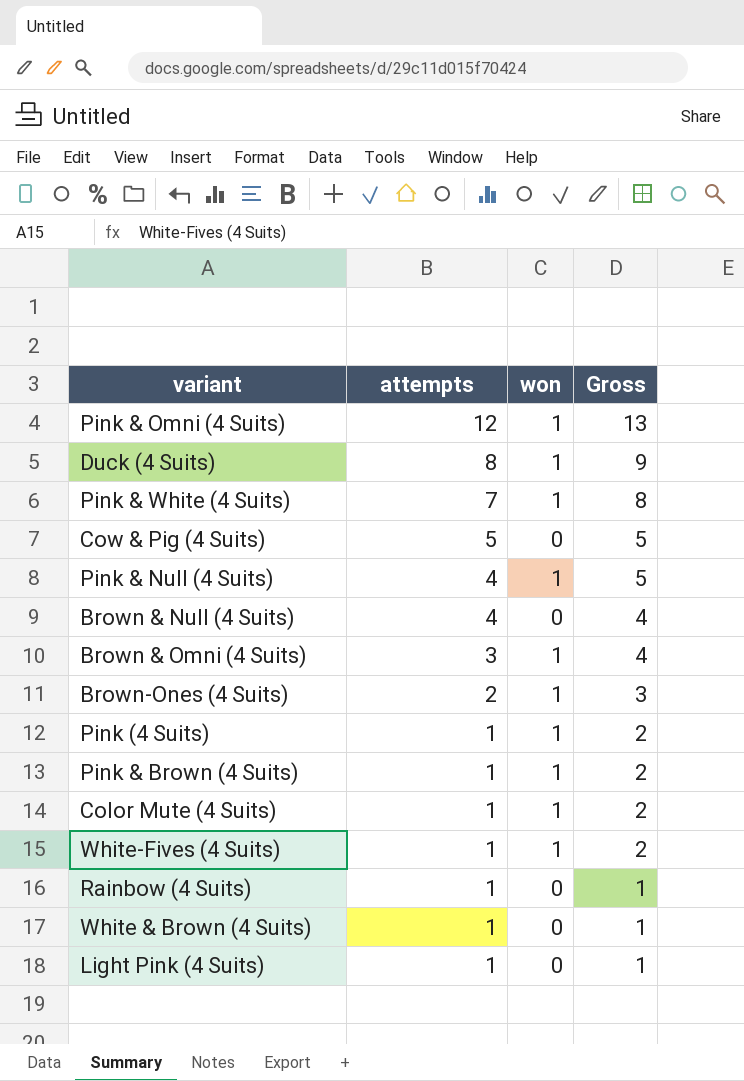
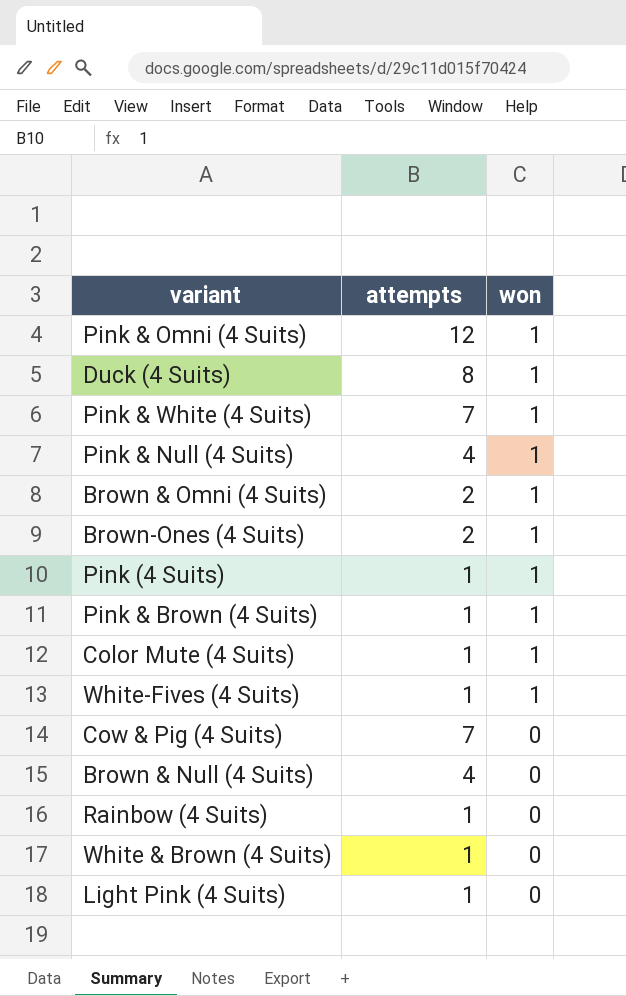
row order: attempts descending -> won descending
column Gross | formula: [attempts] + [won] -> none
Brown & Omni (4 Suits) | attempts: 3 -> 2
Cow & Pig (4 Suits) | attempts: 5 -> 7

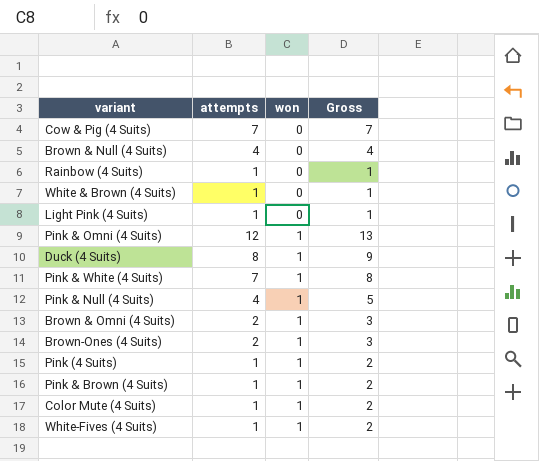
row order: won descending -> won ascending
column Gross | formula: none -> [attempts] + [won]

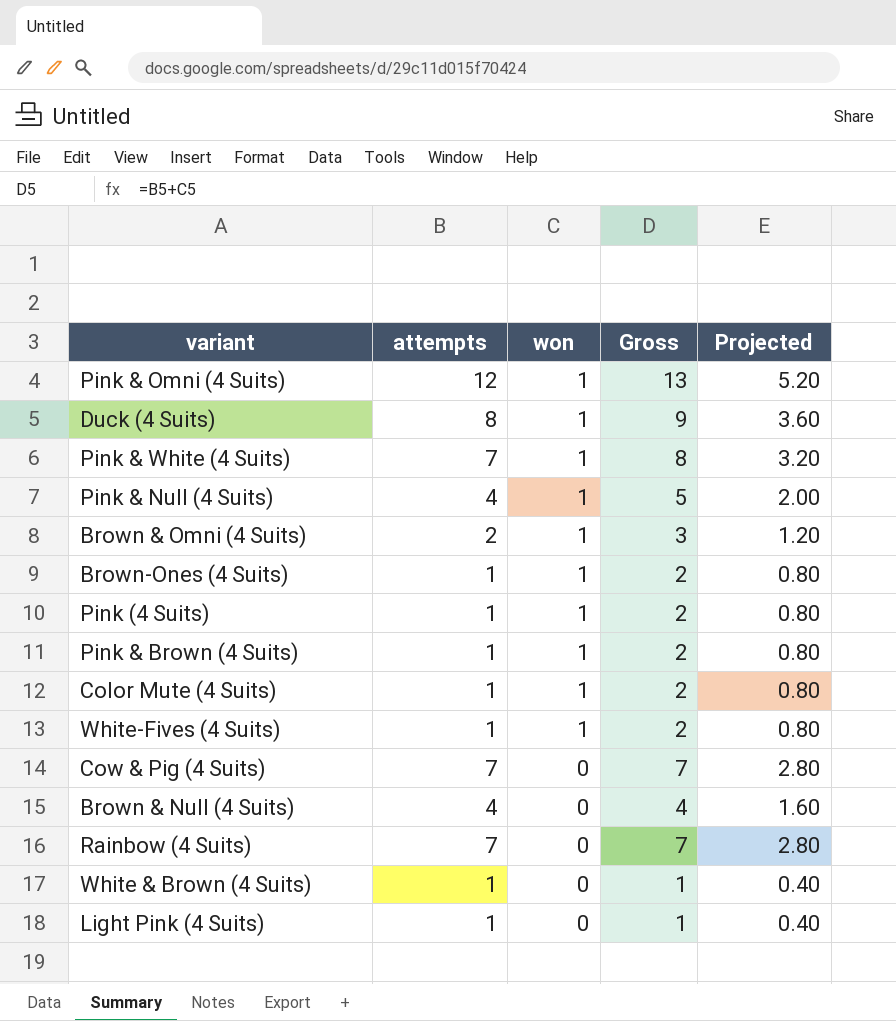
row order: won ascending -> won descending
column Projected | formula: none -> [Gross] * 0.4
Brown-Ones (4 Suits) | attempts: 2 -> 1
Brown-Ones (4 Suits) | Gross: 3 -> 2
Rainbow (4 Suits) | attempts: 1 -> 7
Rainbow (4 Suits) | Gross: 1 -> 7

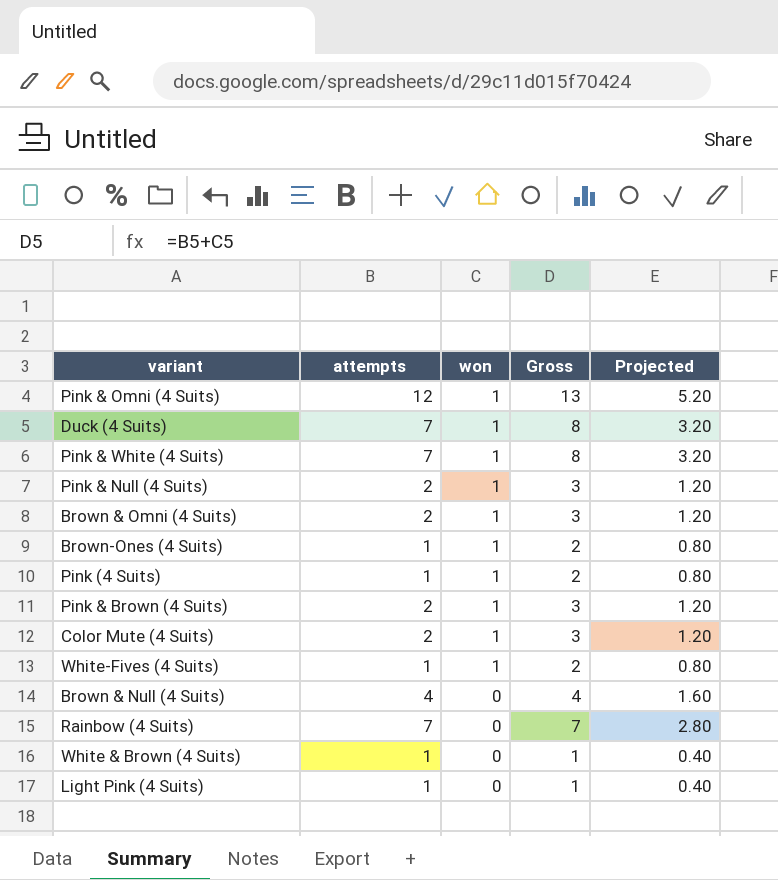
row Cow & Pig (4 Suits): 7 | 0 | 7 | 2.80 -> none
Duck (4 Suits) | attempts: 8 -> 7
Duck (4 Suits) | Gross: 9 -> 8
Duck (4 Suits) | Projected: 3.60 -> 3.20
Pink & Null (4 Suits) | attempts: 4 -> 2
Pink & Null (4 Suits) | Gross: 5 -> 3
Pink & Null (4 Suits) | Projected: 2.00 -> 1.20
Pink & Brown (4 Suits) | attempts: 1 -> 2
Pink & Brown (4 Suits) | Gross: 2 -> 3
Pink & Brown (4 Suits) | Projected: 0.80 -> 1.20
Color Mute (4 Suits) | attempts: 1 -> 2
Color Mute (4 Suits) | Gross: 2 -> 3
Color Mute (4 Suits) | Projected: 0.80 -> 1.20

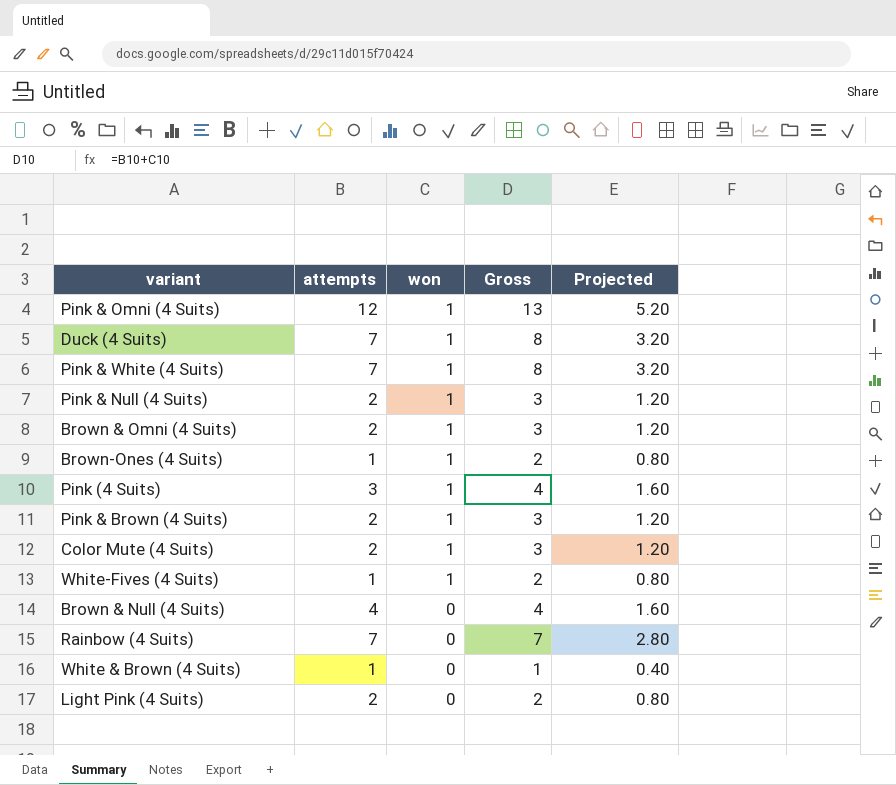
Pink (4 Suits) | attempts: 1 -> 3
Pink (4 Suits) | Gross: 2 -> 4
Pink (4 Suits) | Projected: 0.80 -> 1.60
Light Pink (4 Suits) | attempts: 1 -> 2
Light Pink (4 Suits) | Gross: 1 -> 2
Light Pink (4 Suits) | Projected: 0.40 -> 0.80

